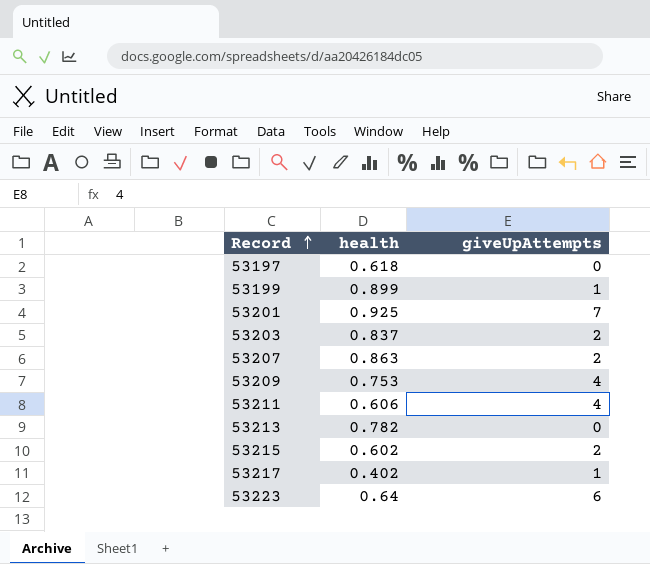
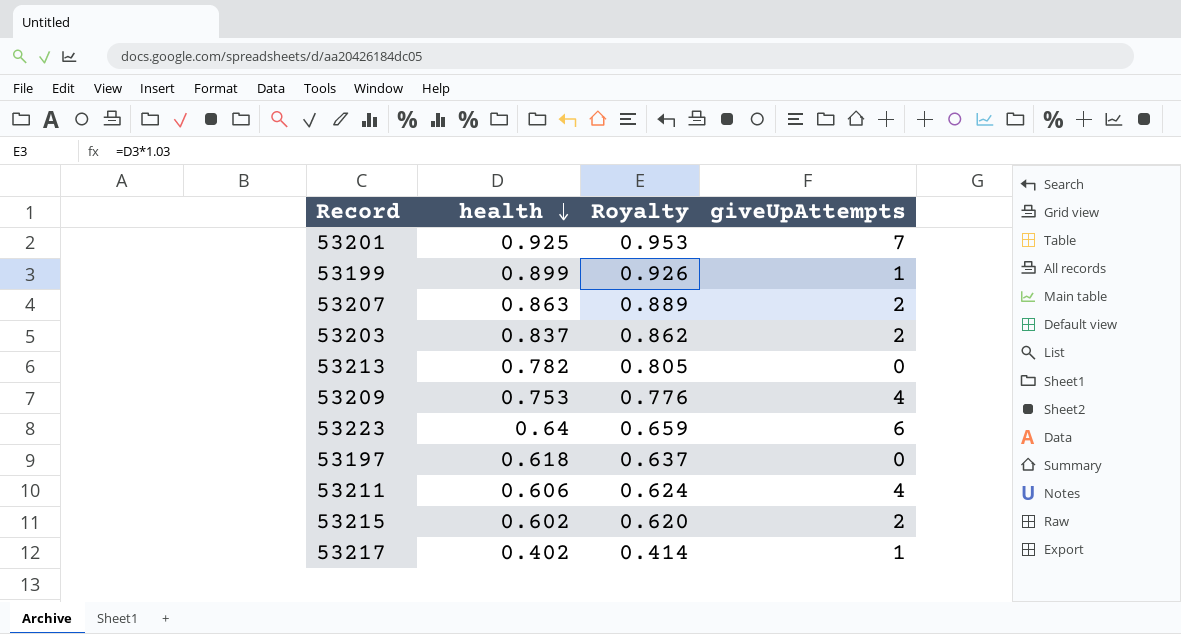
row order: Record ascending -> health descending
column Royalty | formula: none -> [health] * 1.03

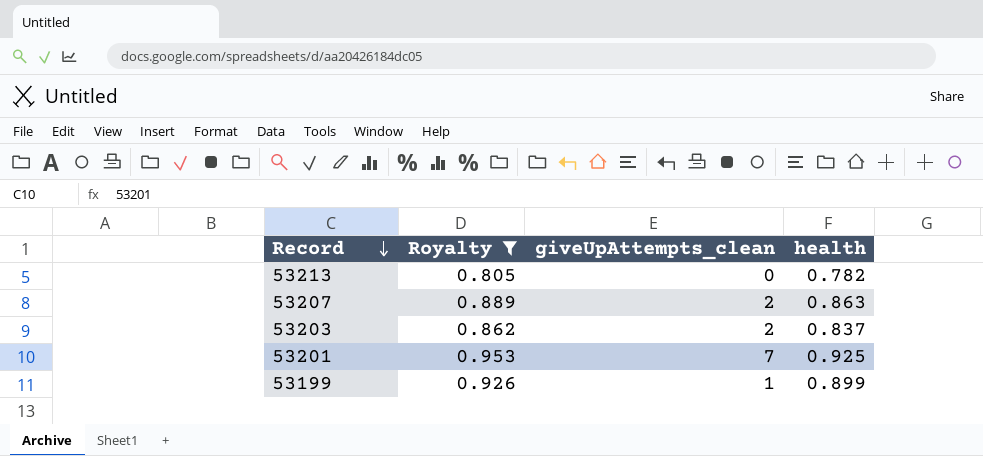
filter: none -> Royalty >= 0.805
row order: health descending -> Record descending
column name: giveUpAttempts -> giveUpAttempts_clean
column health | position: 2 -> 4

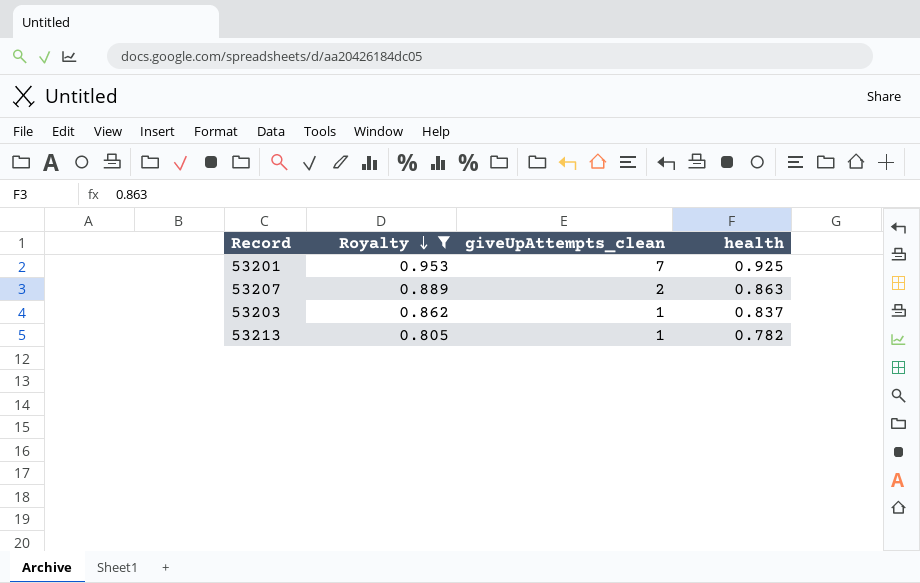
row order: Record descending -> Royalty descending
row 53199: 0.926 | 1 | 0.899 -> none
53203 | giveUpAttempts_clean: 2 -> 1
53213 | giveUpAttempts_clean: 0 -> 1

